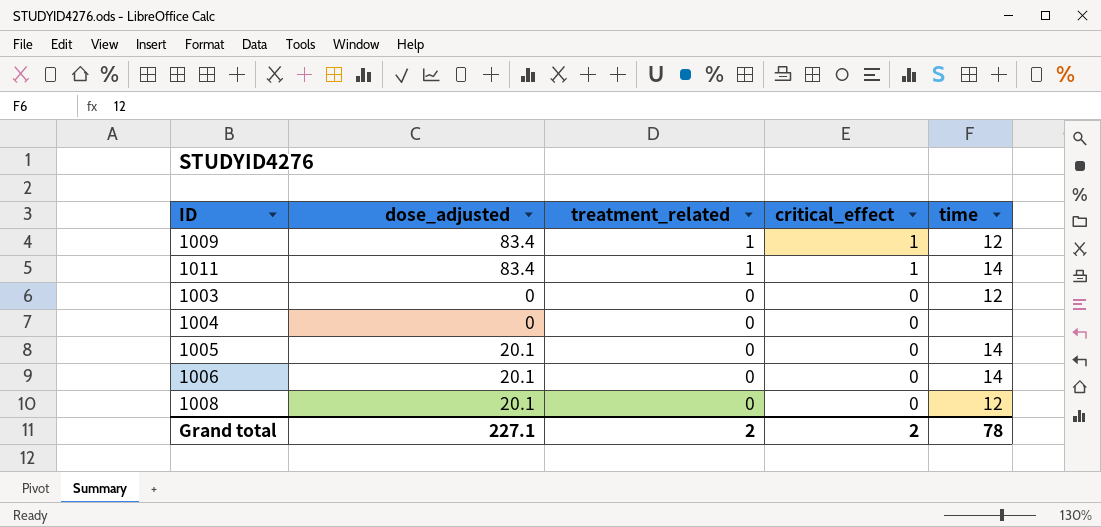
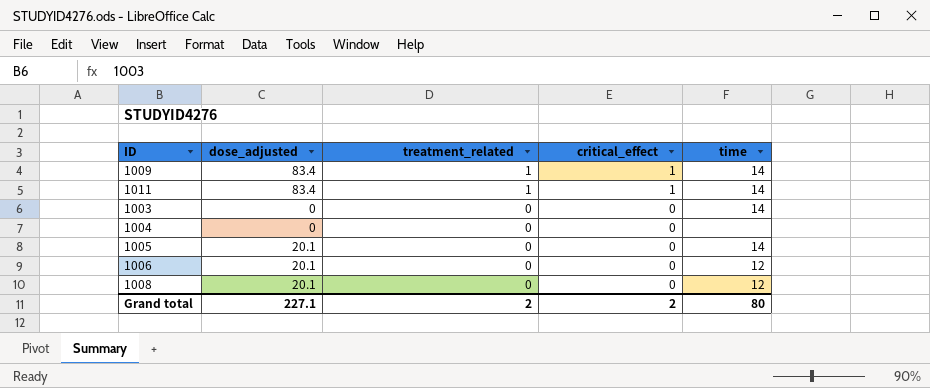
1009 | time: 12 -> 14
1003 | time: 12 -> 14
1006 | time: 14 -> 12
Grand total | time: 78 -> 80

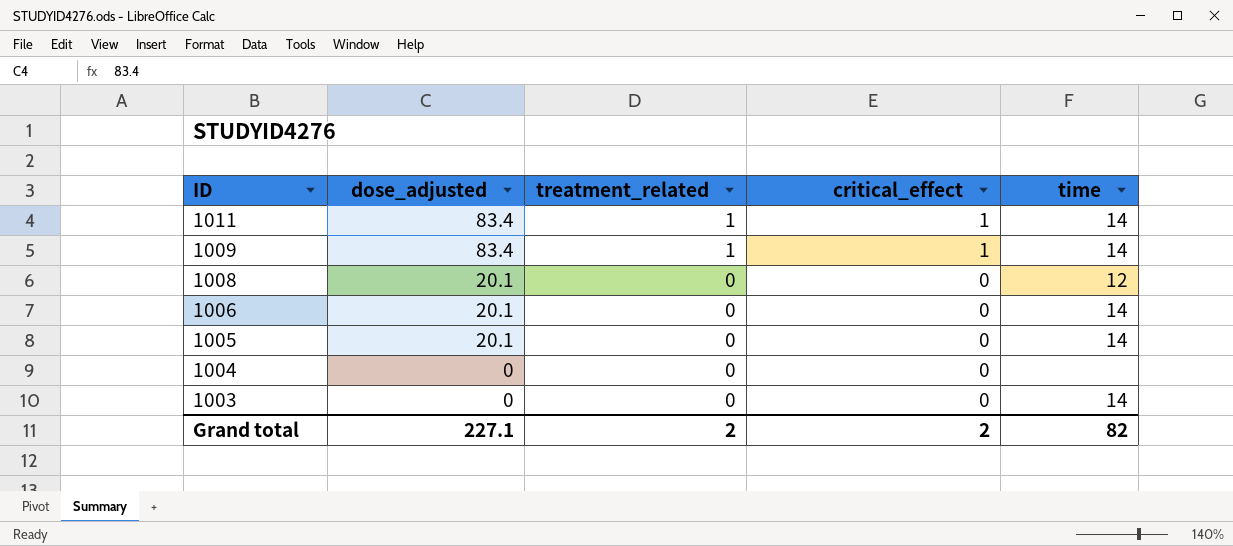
row order: treatment_related descending -> ID descending
1006 | time: 12 -> 14
Grand total | time: 80 -> 82

